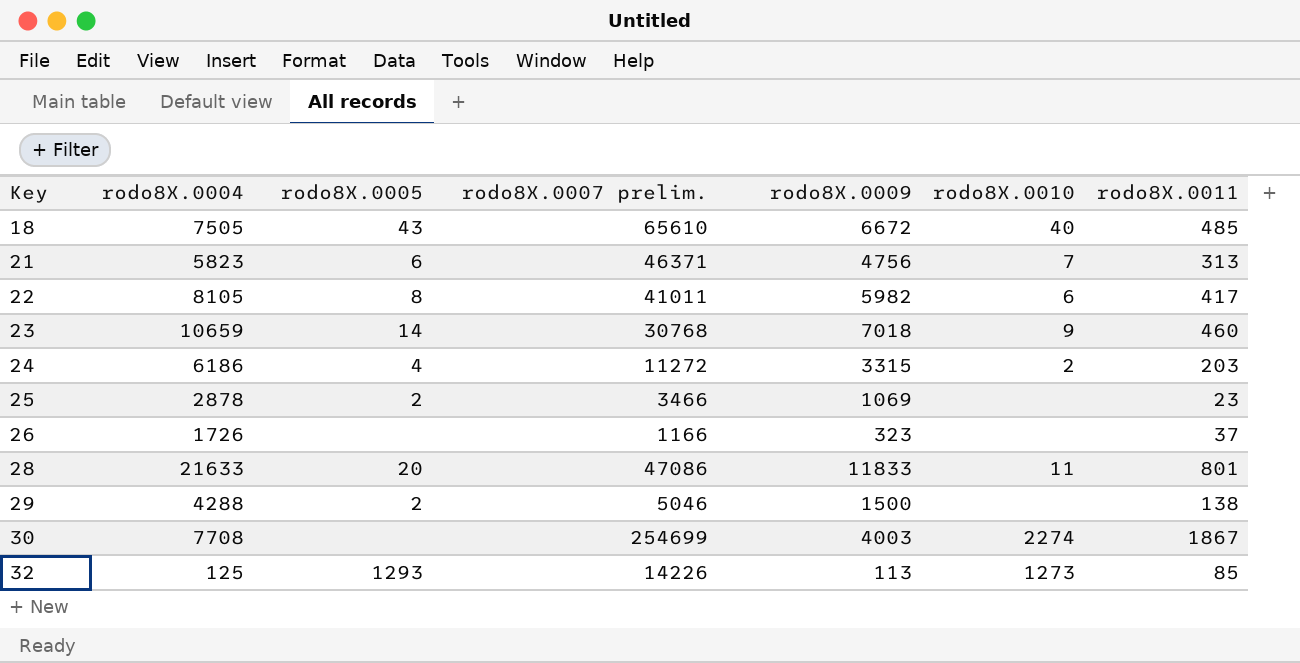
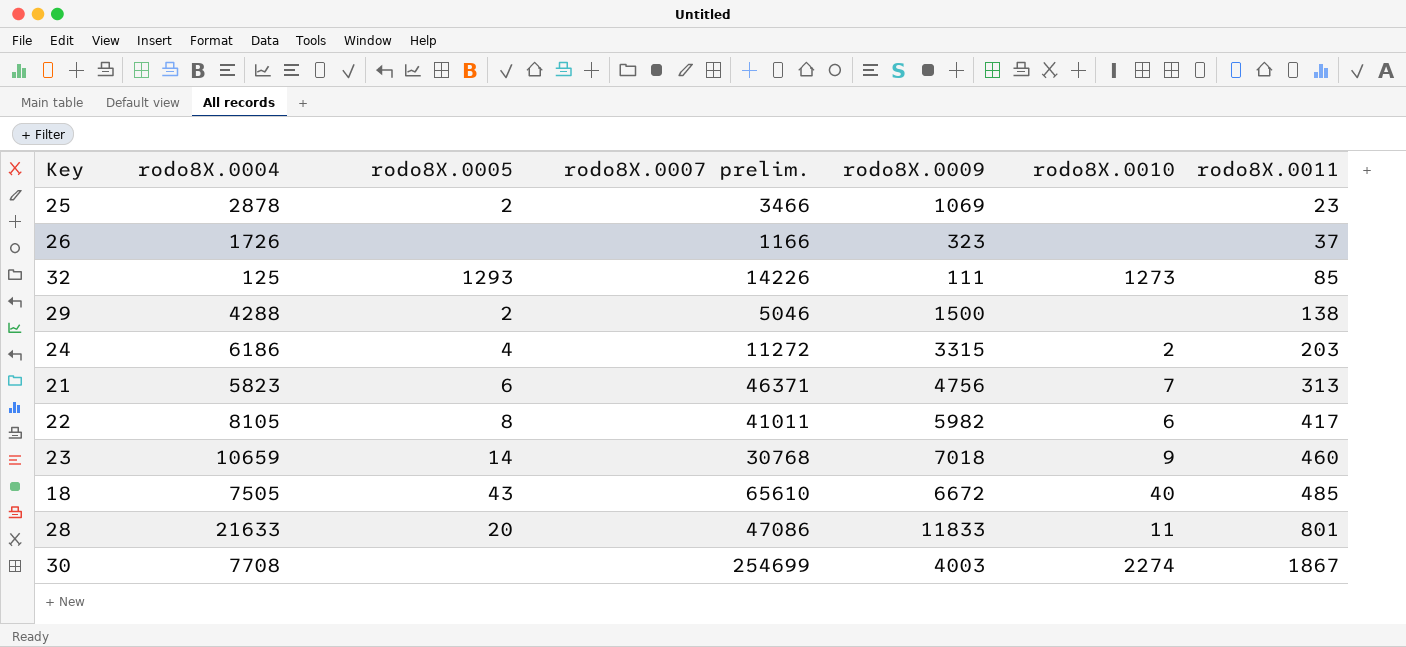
row order: Key ascending -> rodo8X.0011 ascending
32 | rodo8X.0009: 113 -> 111

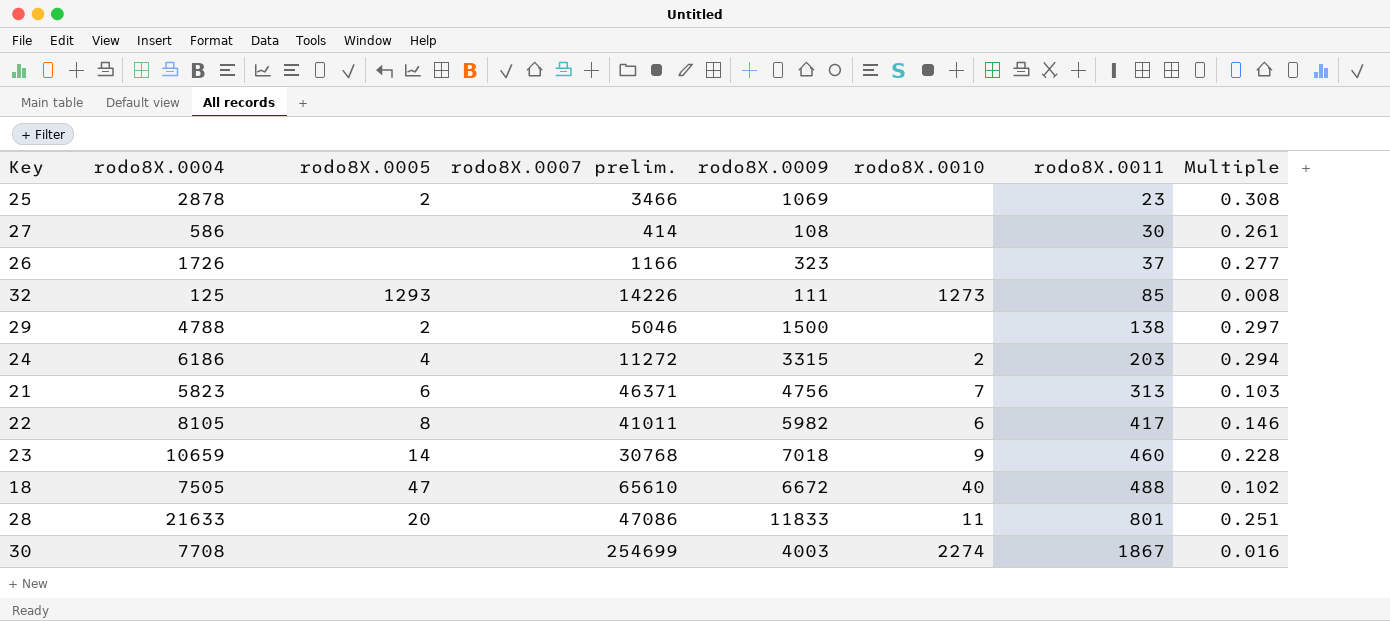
column Multiple | formula: none -> [rodo8X.0009] / [rodo8X.0007 prelim.]
row 27: none -> 586 | none | 414 | 108 | none | 30 | 0.261
29 | rodo8X.0004: 4288 -> 4788
18 | rodo8X.0005: 43 -> 47
18 | rodo8X.0011: 485 -> 488

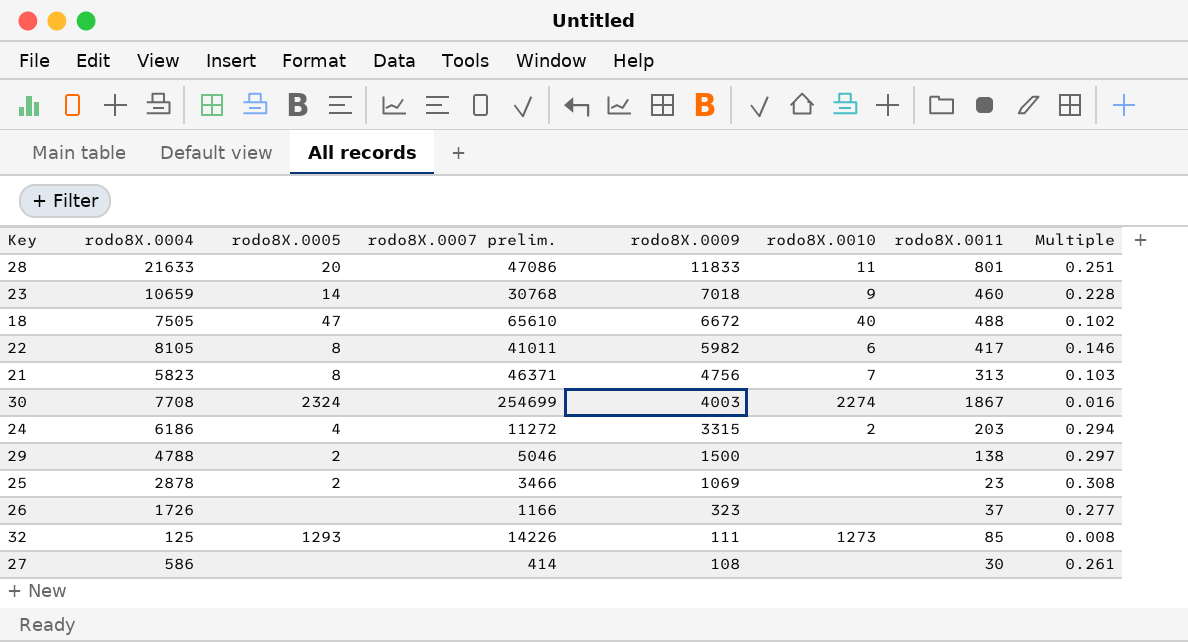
row order: rodo8X.0011 ascending -> rodo8X.0009 descending
21 | rodo8X.0005: 6 -> 8
30 | rodo8X.0005: none -> 2324

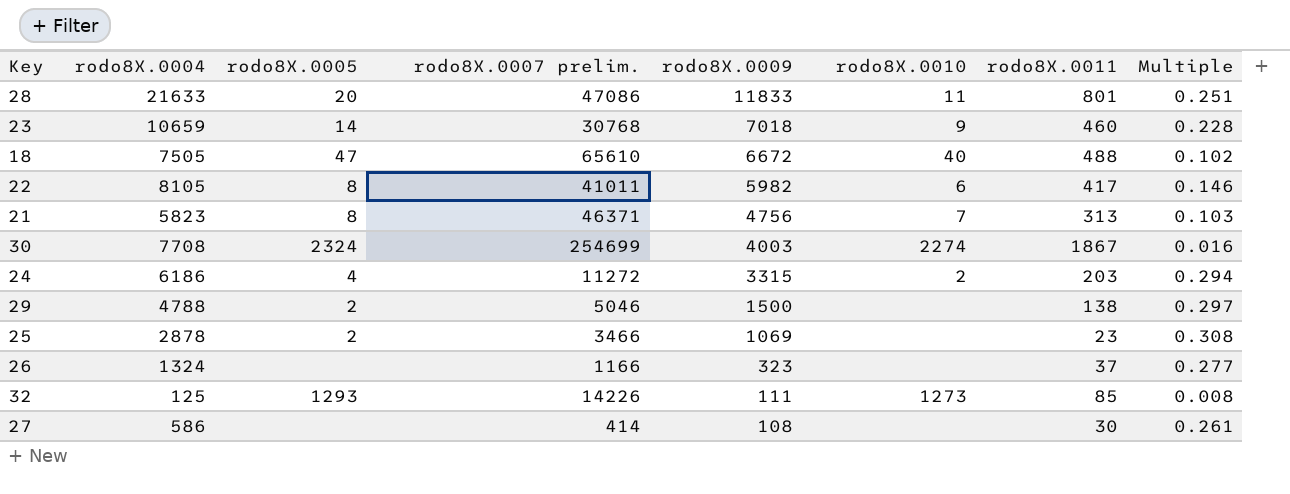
26 | rodo8X.0004: 1726 -> 1324

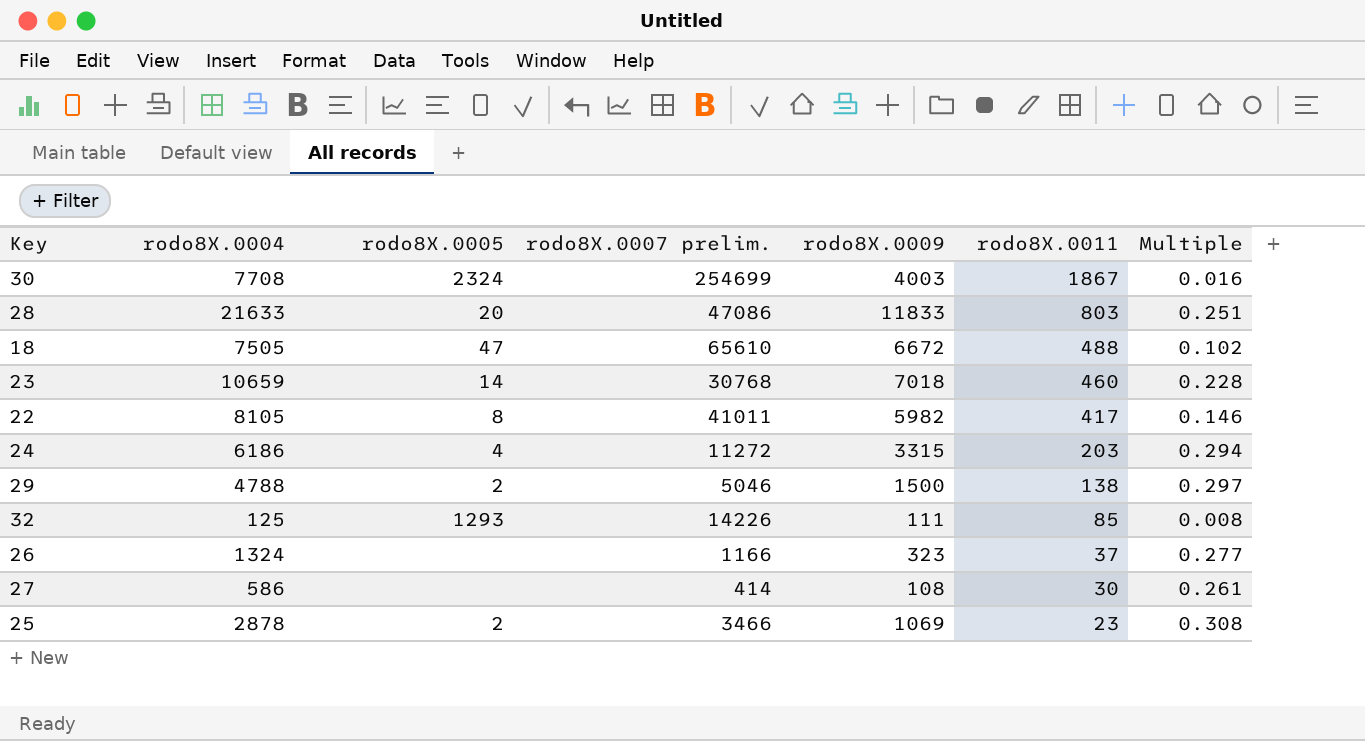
row order: rodo8X.0009 descending -> rodo8X.0011 descending
column rodo8X.0010 | position: 6 -> none
row 21: 5823 | 8 | 46371 | 4756 | 7 | 313 | 0.103 -> none
28 | rodo8X.0011: 801 -> 803

